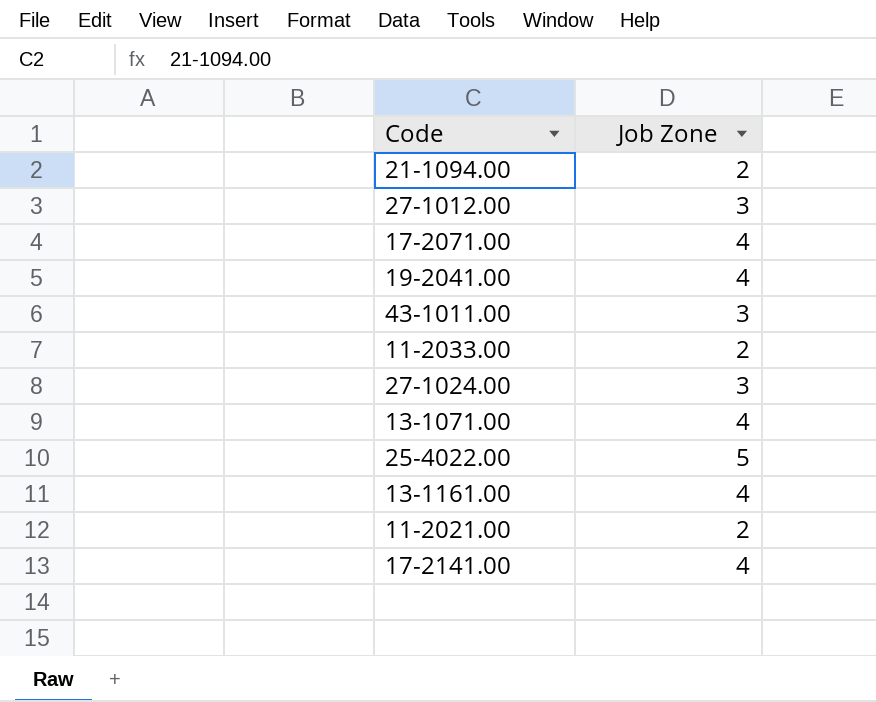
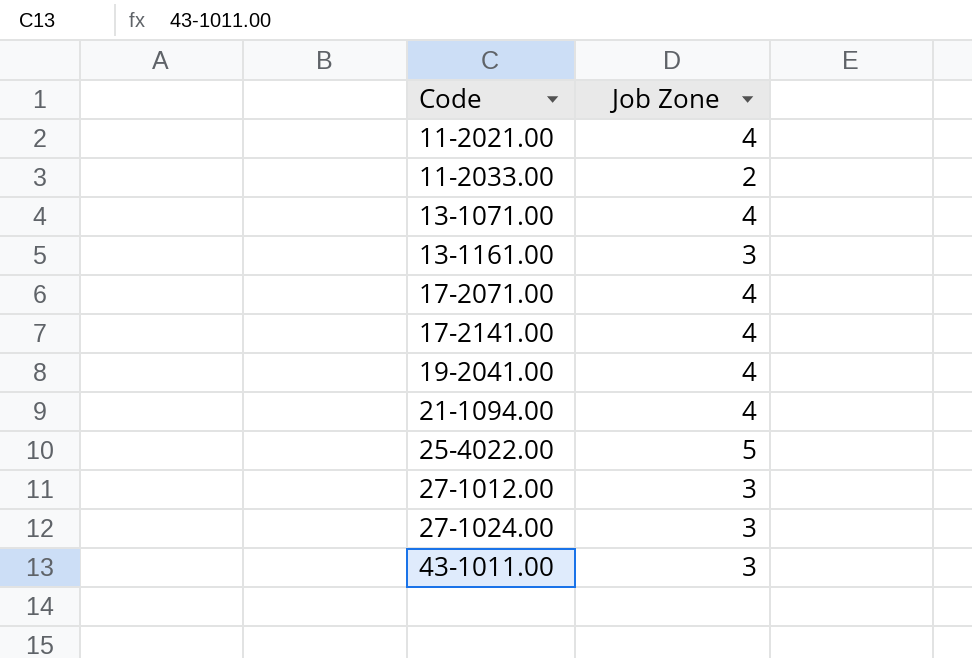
row order: none -> Code ascending
11-2021.00 | Job Zone: 2 -> 4
13-1161.00 | Job Zone: 4 -> 3
21-1094.00 | Job Zone: 2 -> 4

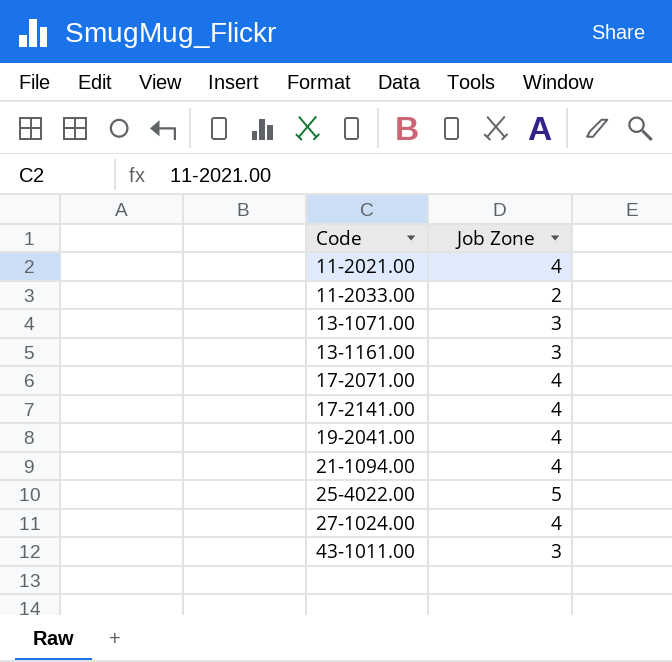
row 27-1012.00: 3 -> none
13-1071.00 | Job Zone: 4 -> 3
27-1024.00 | Job Zone: 3 -> 4

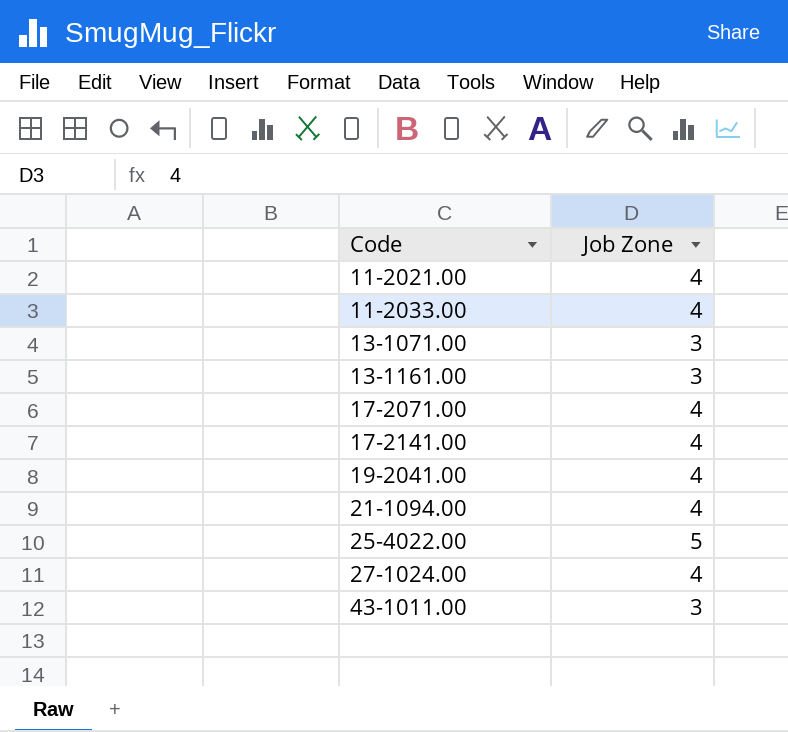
11-2033.00 | Job Zone: 2 -> 4

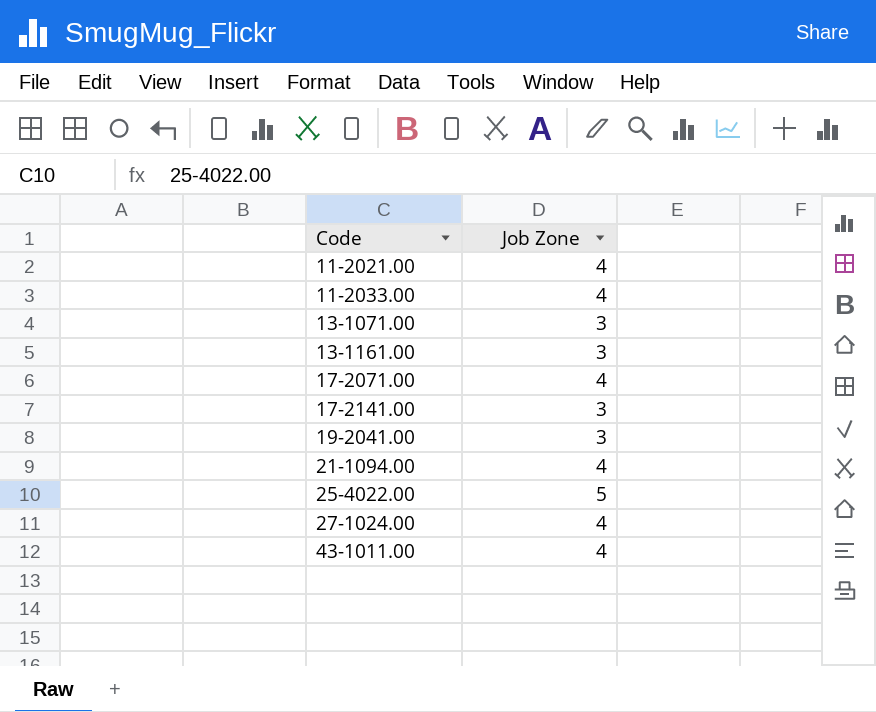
17-2141.00 | Job Zone: 4 -> 3
19-2041.00 | Job Zone: 4 -> 3
43-1011.00 | Job Zone: 3 -> 4

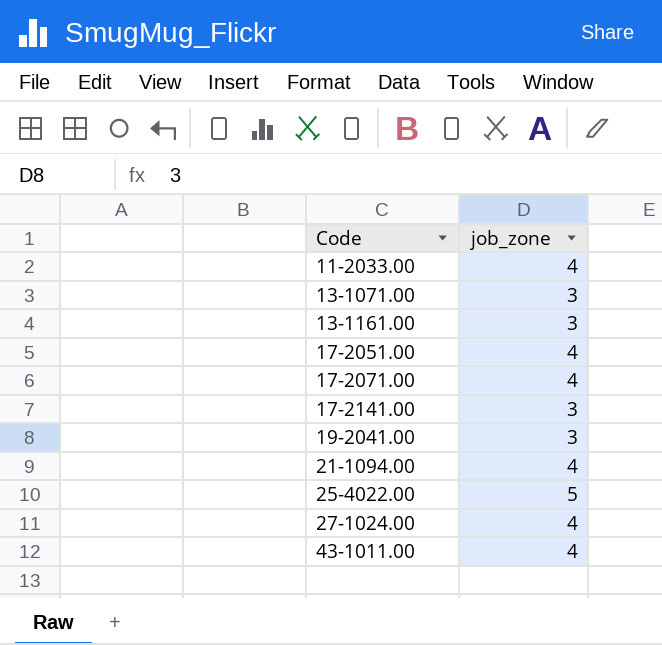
column name: Job Zone -> job_zone
row 11-2021.00: 4 -> none
row 17-2051.00: none -> 4

